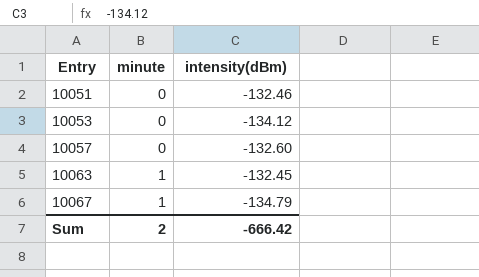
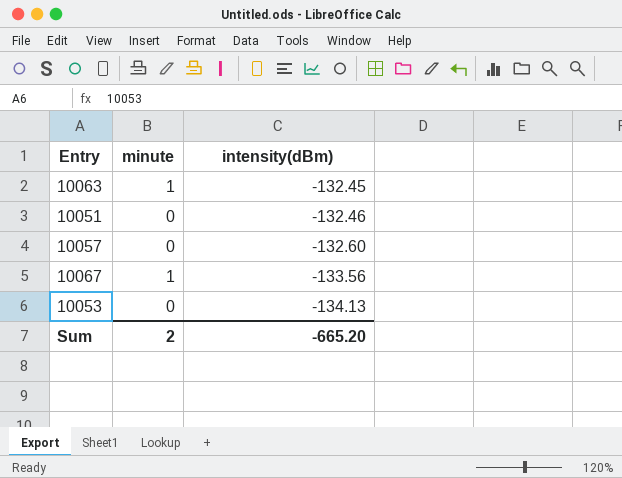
row order: Entry ascending -> intensity(dBm) descending
10067 | intensity(dBm): -134.79 -> -133.56
10053 | intensity(dBm): -134.12 -> -134.13
Sum | intensity(dBm): -666.42 -> -665.20

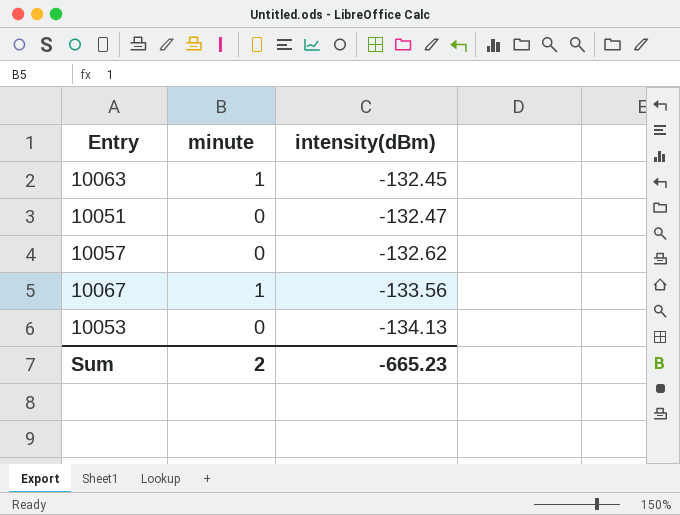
10051 | intensity(dBm): -132.46 -> -132.47
10057 | intensity(dBm): -132.60 -> -132.62
Sum | intensity(dBm): -665.20 -> -665.23

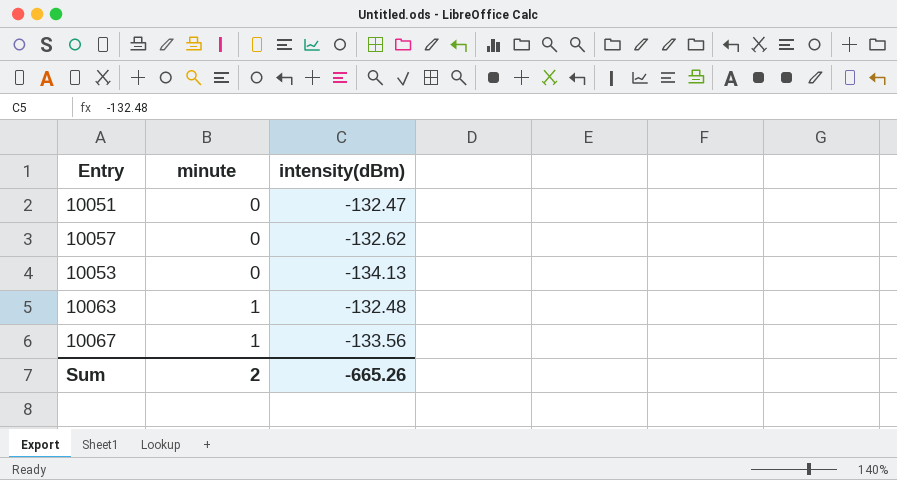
row order: intensity(dBm) descending -> minute ascending
10063 | intensity(dBm): -132.45 -> -132.48
Sum | intensity(dBm): -665.23 -> -665.26

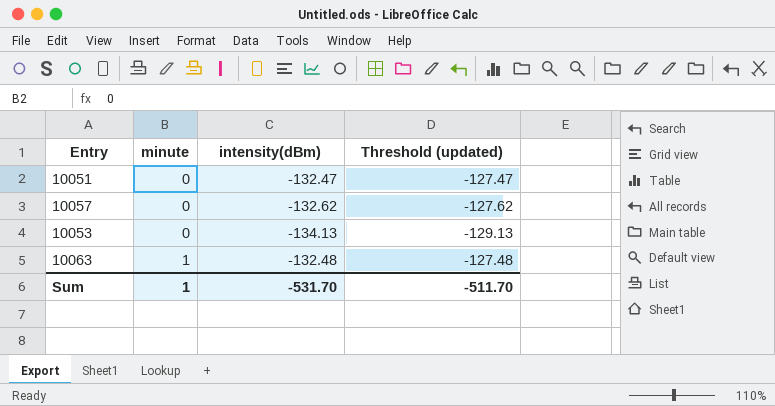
column Threshold (updated) | formula: none -> [intensity(dBm)] + 5
row 10067: 1 | -133.56 -> none
Sum | minute: 2 -> 1
Sum | intensity(dBm): -665.26 -> -531.70

